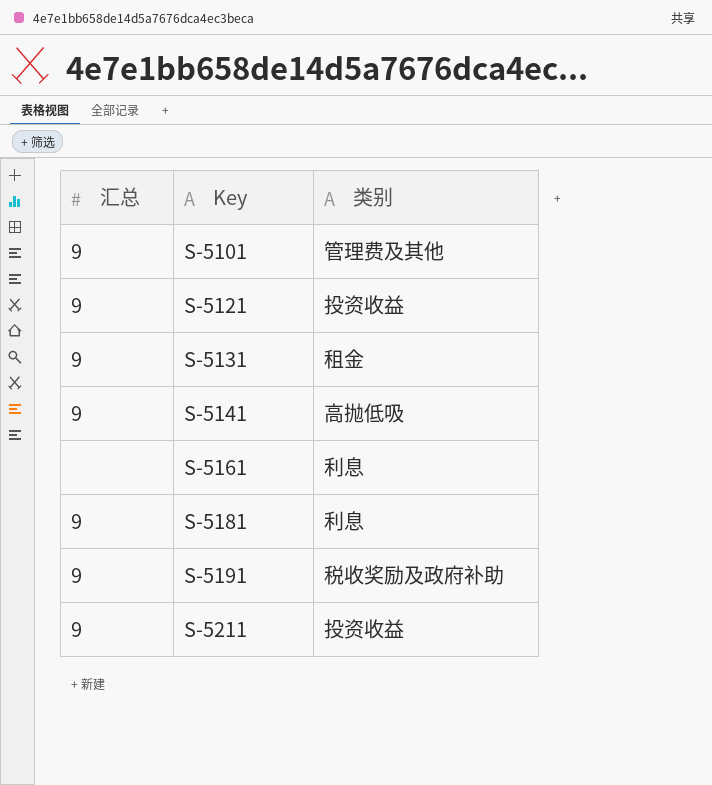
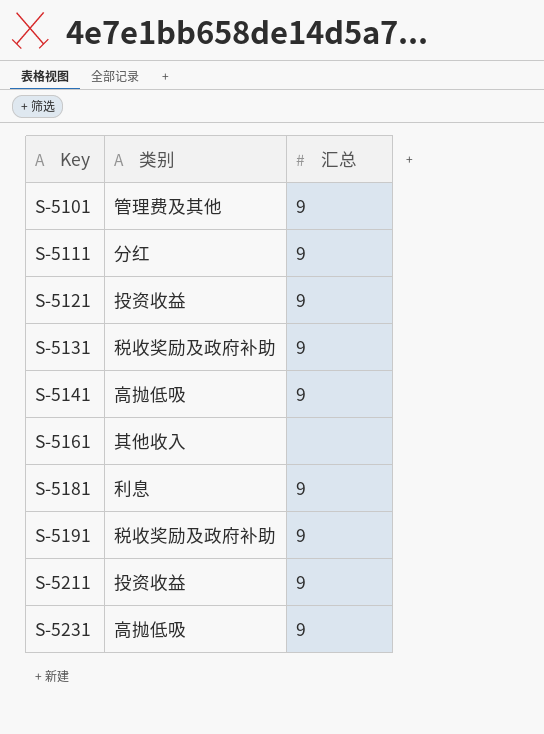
column 汇总 | position: 1 -> 3
row S-5111: none -> 分红 | 9
S-5131 | 类别: 租金 -> 税收奖励及政府补助
S-5161 | 类别: 利息 -> 其他收入
row S-5231: none -> 高抛低吸 | 9

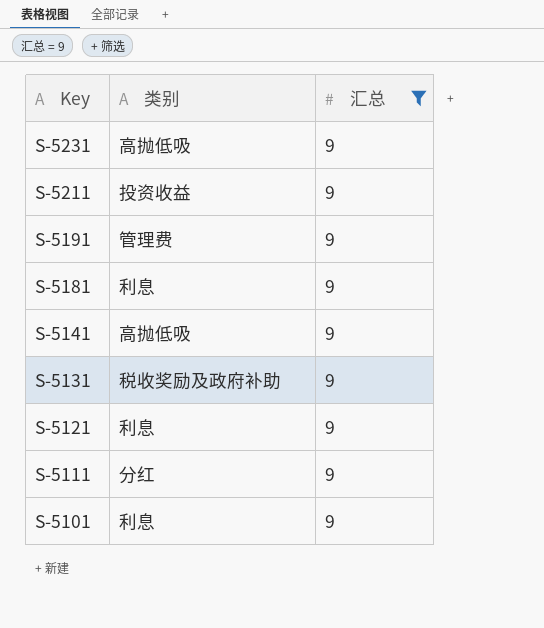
filter: none -> 汇总 = 9
row order: Key ascending -> Key descending
S-5191 | 类别: 税收奖励及政府补助 -> 管理费
S-5121 | 类别: 投资收益 -> 利息
S-5101 | 类别: 管理费及其他 -> 利息

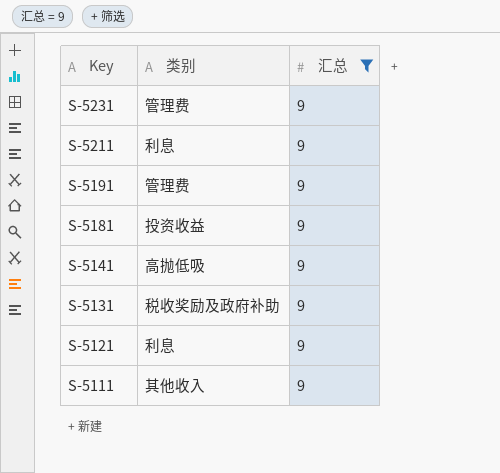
row S-5101: 利息 | 9 -> none
S-5231 | 类别: 高抛低吸 -> 管理费
S-5211 | 类别: 投资收益 -> 利息
S-5181 | 类别: 利息 -> 投资收益
S-5111 | 类别: 分红 -> 其他收入

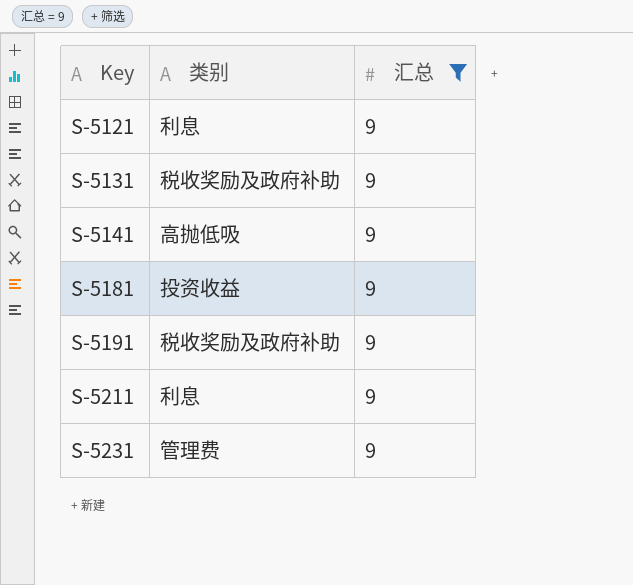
row order: Key descending -> Key ascending
row S-5111: 其他收入 | 9 -> none
S-5191 | 类别: 管理费 -> 税收奖励及政府补助

